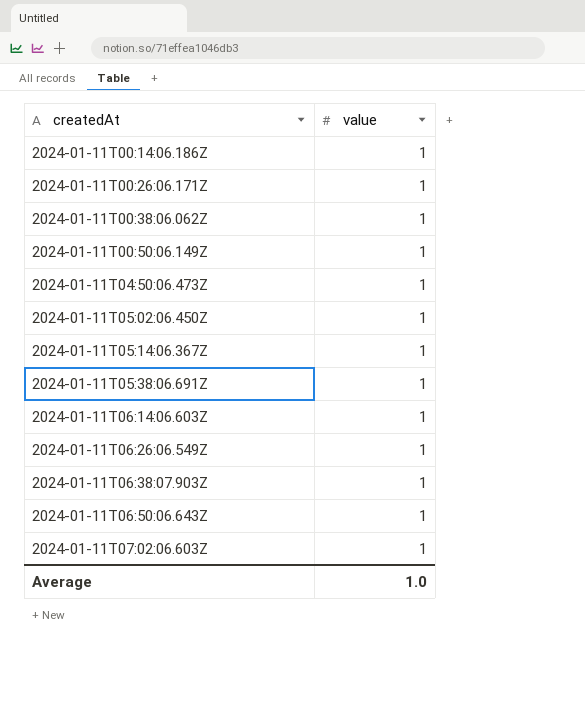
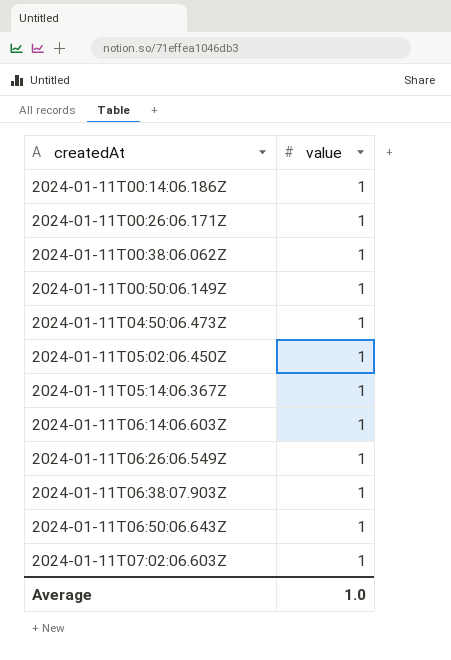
row 2024-01-11T05:38:06.691Z: 1 -> none

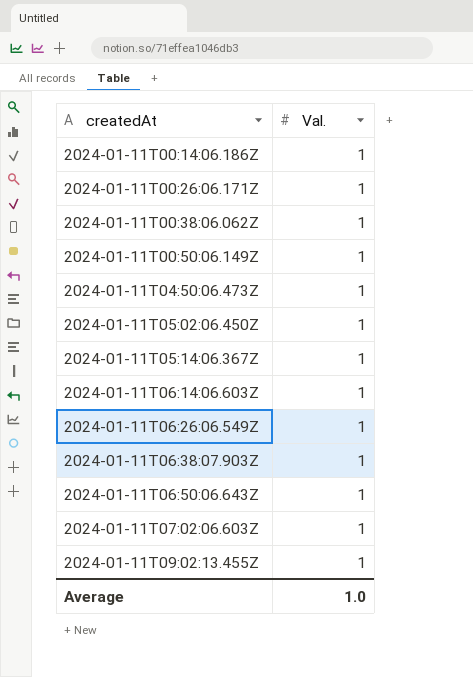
column name: value -> Val.
row 2024-01-11T09:02:13.455Z: none -> 1

